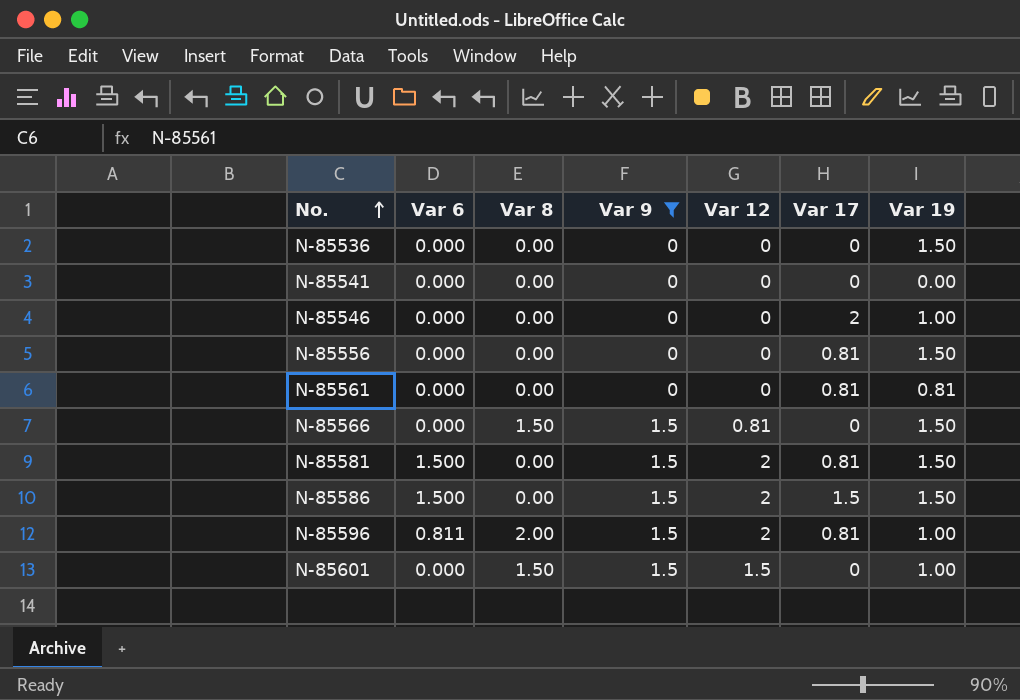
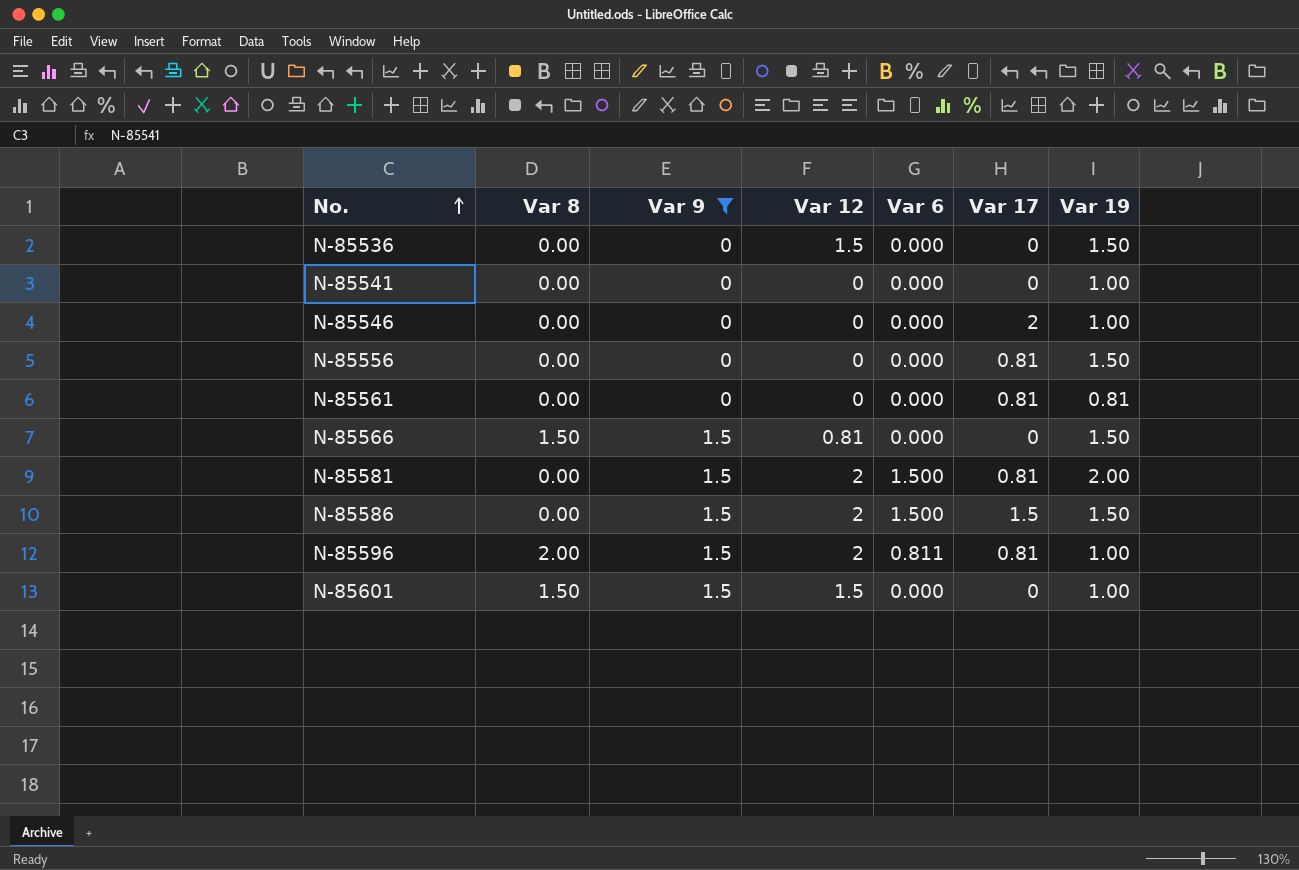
column Var 6 | position: 2 -> 5
N-85536 | Var 12: 0 -> 1.5
N-85541 | Var 19: 0.00 -> 1.00
N-85581 | Var 19: 1.50 -> 2.00

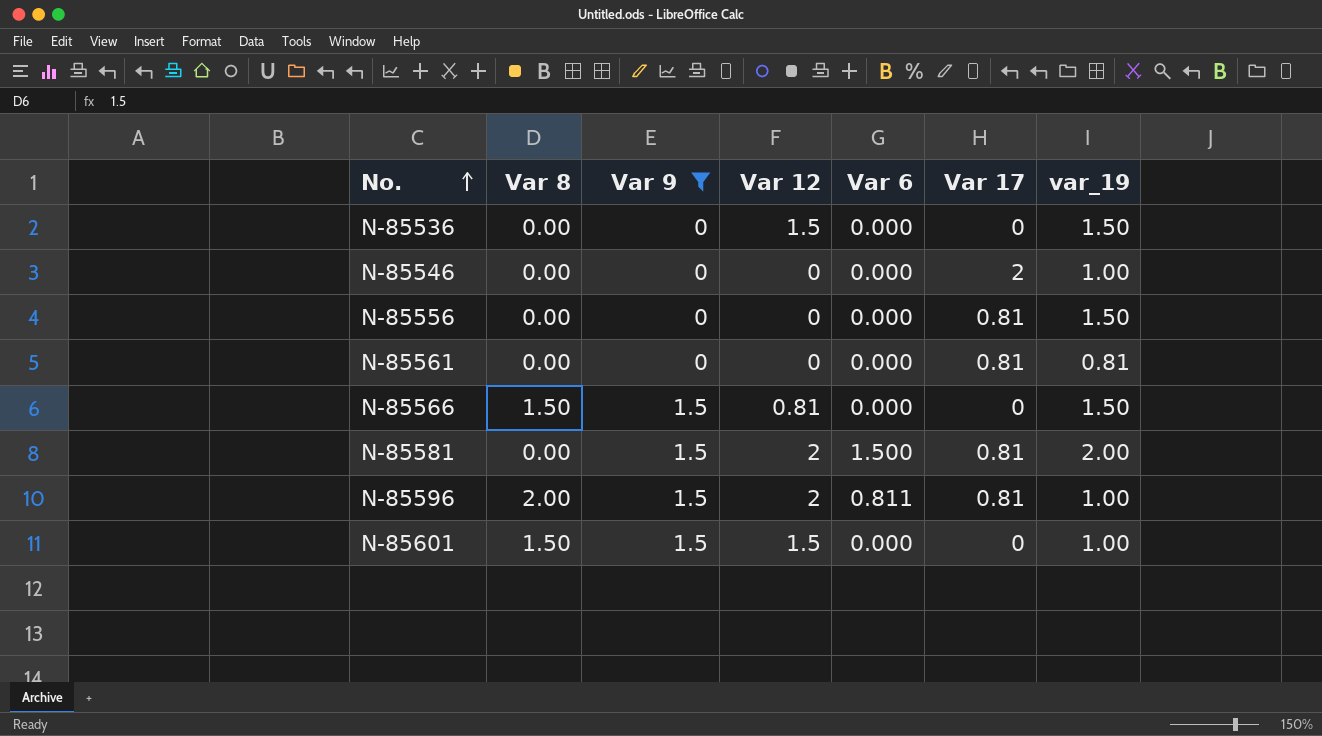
column name: Var 19 -> var_19
row N-85541: 0.00 | 0 | 0 | 0.000 | 0 | 1.00 -> none
row N-85586: 0.00 | 1.5 | 2 | 1.500 | 1.5 | 1.50 -> none

